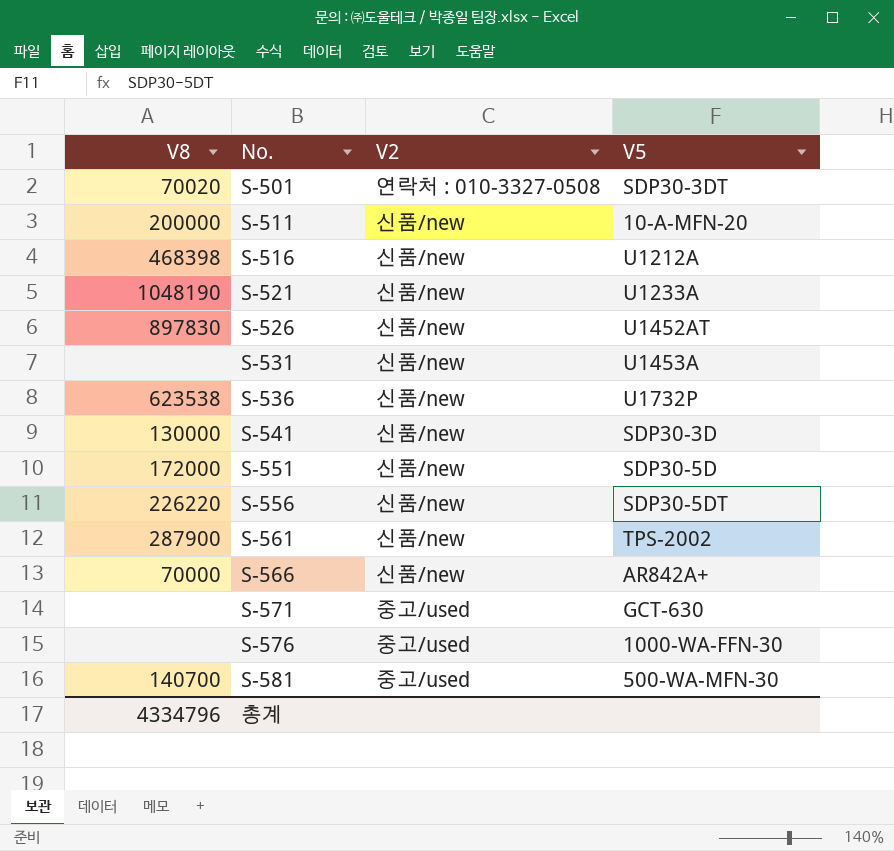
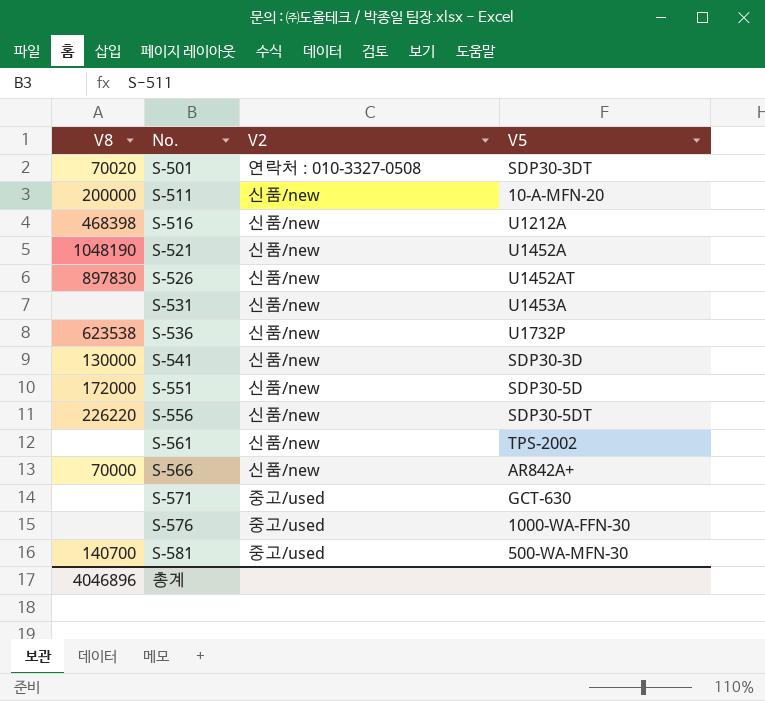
S-521 | V5: U1233A -> U1452A
S-561 | V8: 287900 -> none
총계 | V8: 4334796 -> 4046896

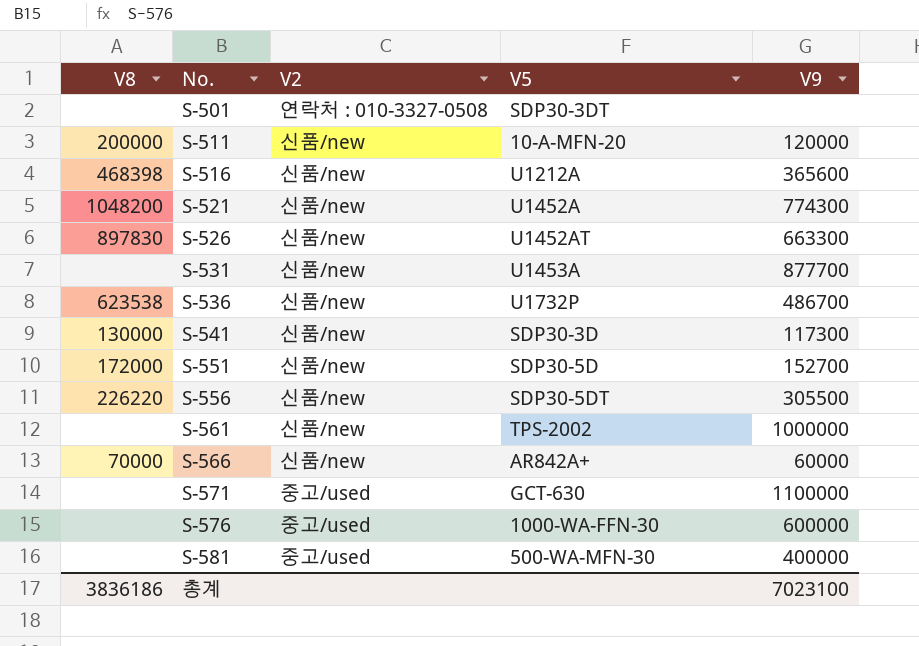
column V9 | position: none -> 5
S-501 | V8: 70020 -> none
S-521 | V8: 1048190 -> 1048200
S-581 | V8: 140700 -> none
총계 | V8: 4046896 -> 3836186

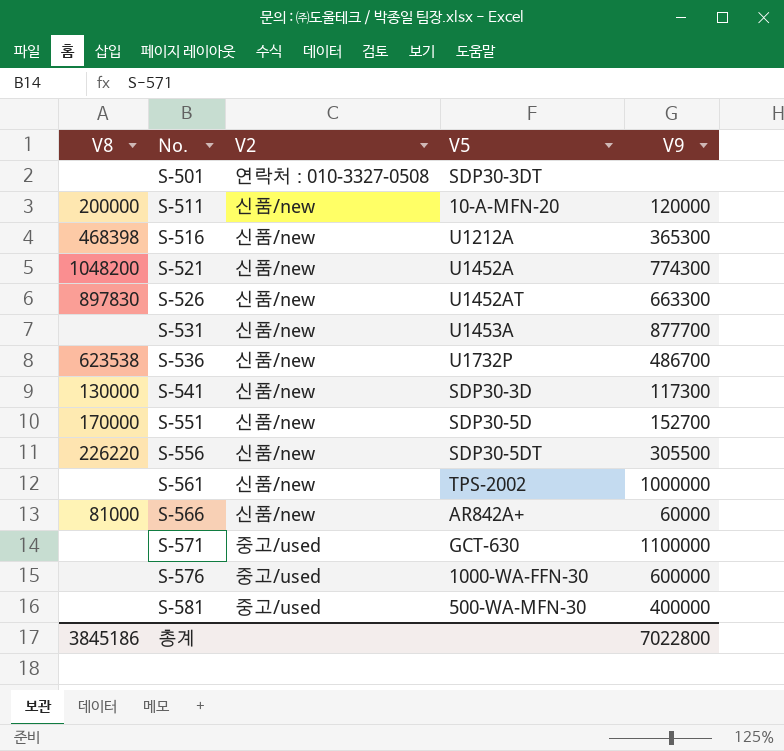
S-516 | V9: 365600 -> 365300
S-551 | V8: 172000 -> 170000
S-566 | V8: 70000 -> 81000
총계 | V8: 3836186 -> 3845186
총계 | V9: 7023100 -> 7022800

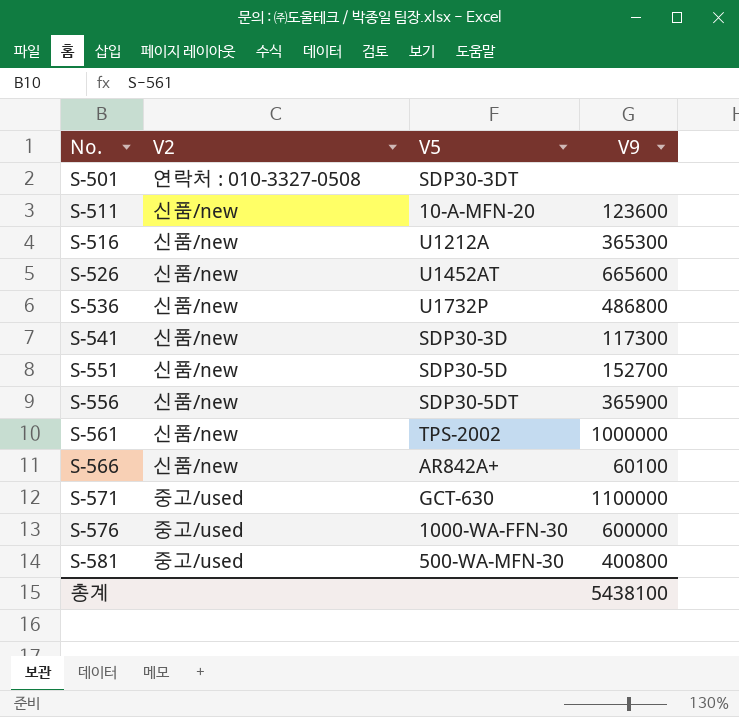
column V8 | position: 1 -> none
row S-521: 1048200 | 신품/new | U1452A | 774300 -> none
row S-531: none | 신품/new | U1453A | 877700 -> none
S-511 | V9: 120000 -> 123600
S-526 | V9: 663300 -> 665600
S-536 | V9: 486700 -> 486800
S-556 | V9: 305500 -> 365900
S-566 | V9: 60000 -> 60100
S-581 | V9: 400000 -> 400800
총계 | V9: 7022800 -> 5438100

